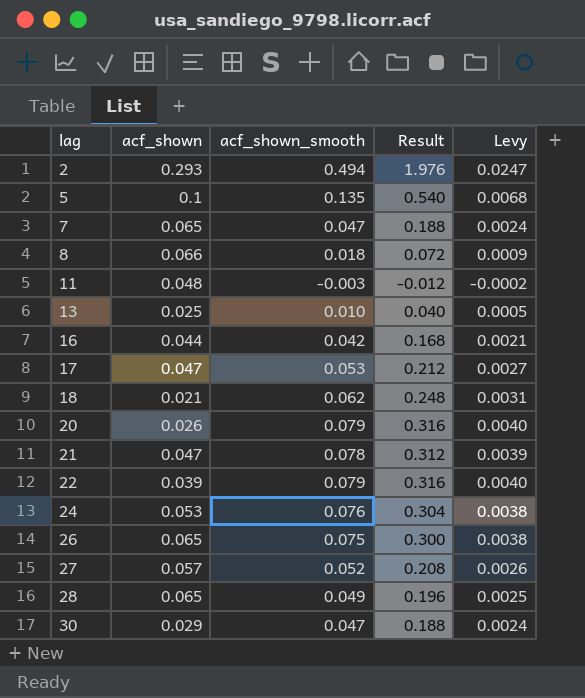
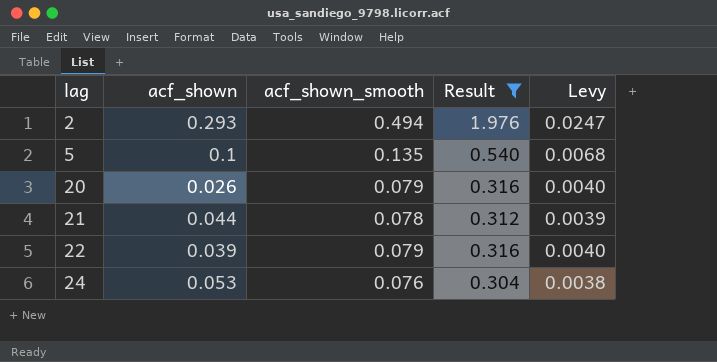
filter: none -> Result >= 0.304
21 | acf_shown: 0.047 -> 0.044

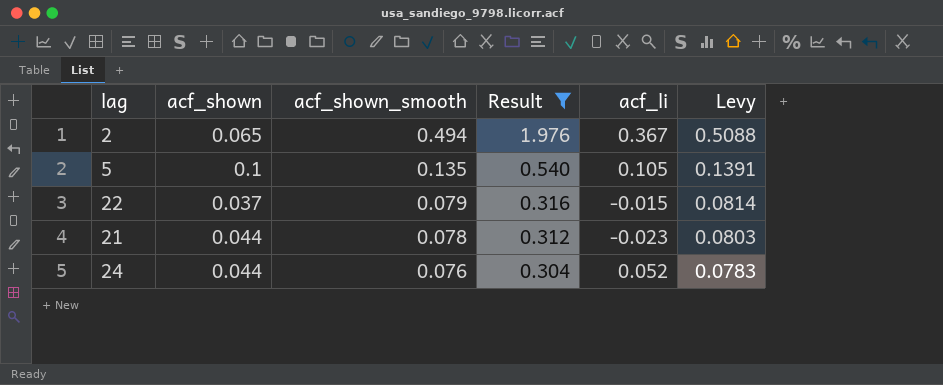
row order: lag ascending -> acf_shown_smooth descending
column acf_li | position: none -> 5
column Levy | formula: [acf_shown_smooth] * 0.05 -> [acf_shown_smooth] * 1.03
row 20: 0.026 | 0.079 | 0.316 | 0.0040 -> none
2 | acf_shown: 0.293 -> 0.065
22 | acf_shown: 0.039 -> 0.037
24 | acf_shown: 0.053 -> 0.044

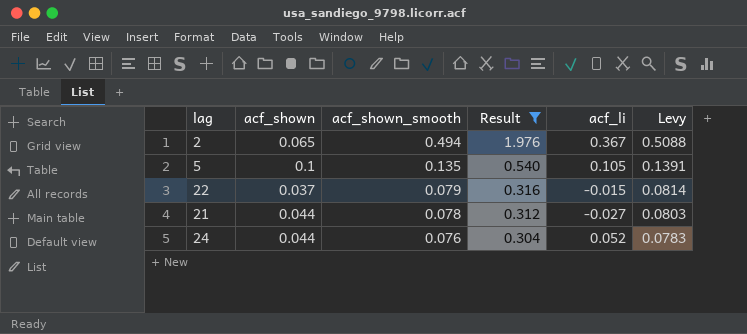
21 | acf_li: -0.023 -> -0.027

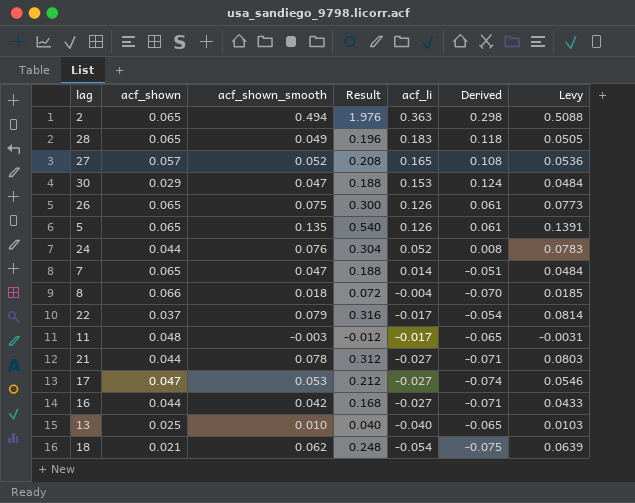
filter: Result >= 0.304 -> none
row order: acf_shown_smooth descending -> acf_li descending
column Derived | formula: none -> [acf_li] - [acf_shown]
2 | acf_li: 0.367 -> 0.363
5 | acf_shown: 0.1 -> 0.065
5 | acf_li: 0.105 -> 0.126
22 | acf_li: -0.015 -> -0.017

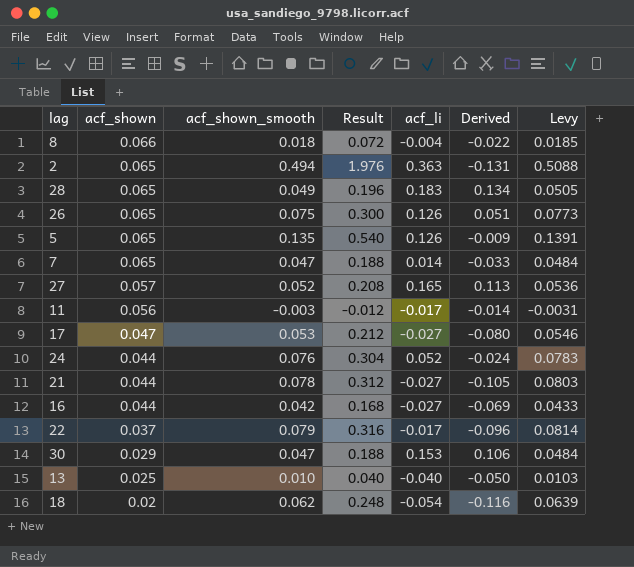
row order: acf_li descending -> acf_shown descending
column Derived | formula: [acf_li] - [acf_shown] -> [acf_li] - [acf_shown_smooth]
11 | acf_shown: 0.048 -> 0.056
18 | acf_shown: 0.021 -> 0.02

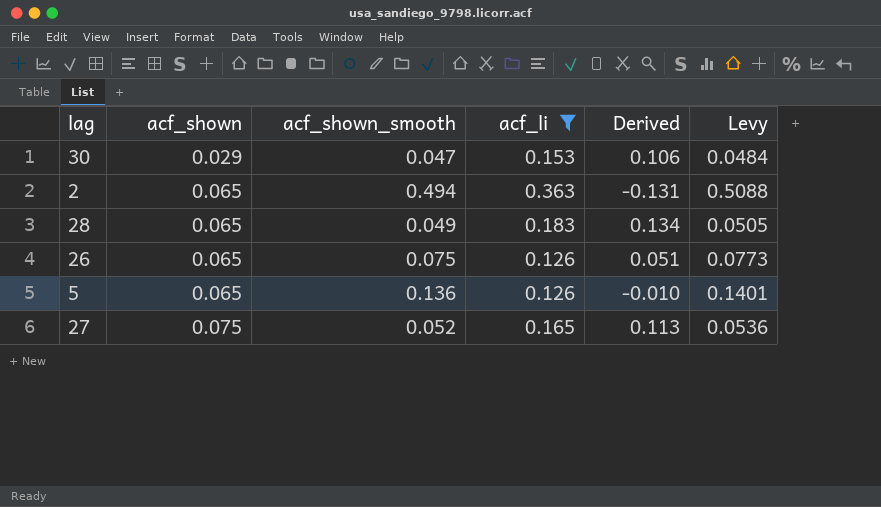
filter: none -> acf_li >= 0.126
row order: acf_shown descending -> acf_shown ascending
column Result | formula: [acf_shown_smooth] * 4 -> none
5 | acf_shown_smooth: 0.135 -> 0.136
5 | Derived: -0.009 -> -0.010
5 | Levy: 0.1391 -> 0.1401
27 | acf_shown: 0.057 -> 0.075

